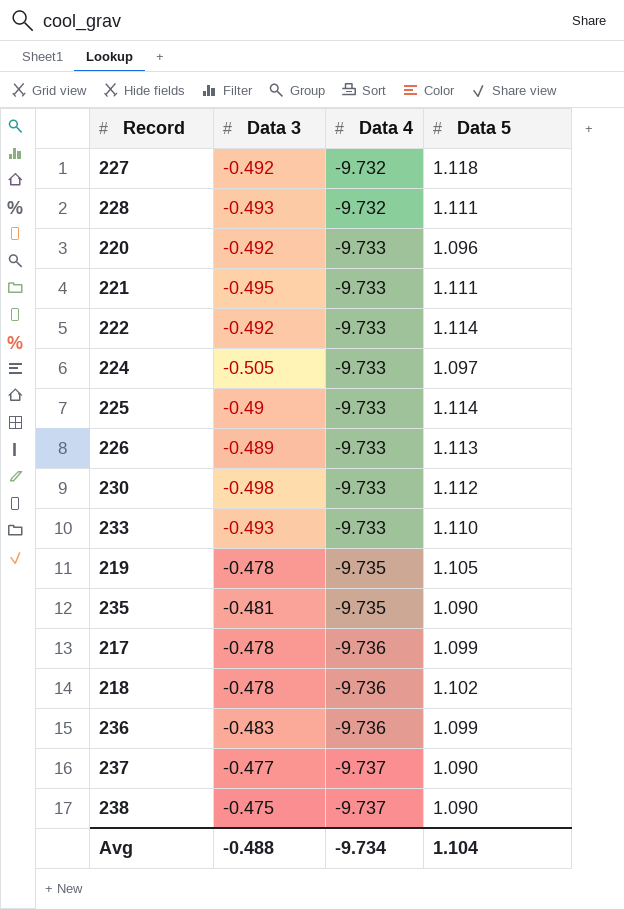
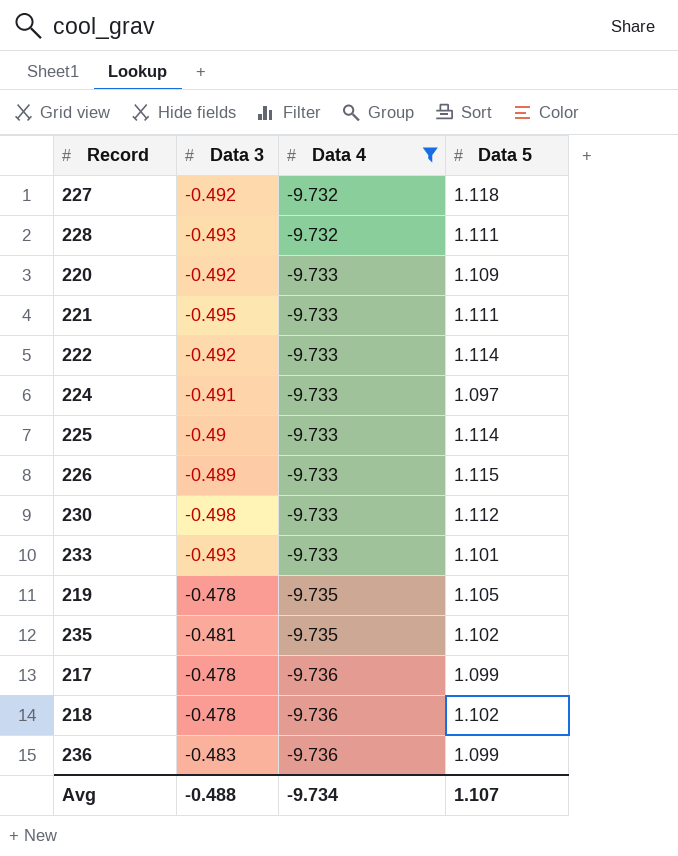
filter: none -> Data 4 != -9.737
220 | Data 5: 1.096 -> 1.109
224 | Data 3: -0.505 -> -0.491
226 | Data 5: 1.113 -> 1.115
233 | Data 5: 1.110 -> 1.101
235 | Data 5: 1.090 -> 1.102
Avg | Data 5: 1.104 -> 1.107

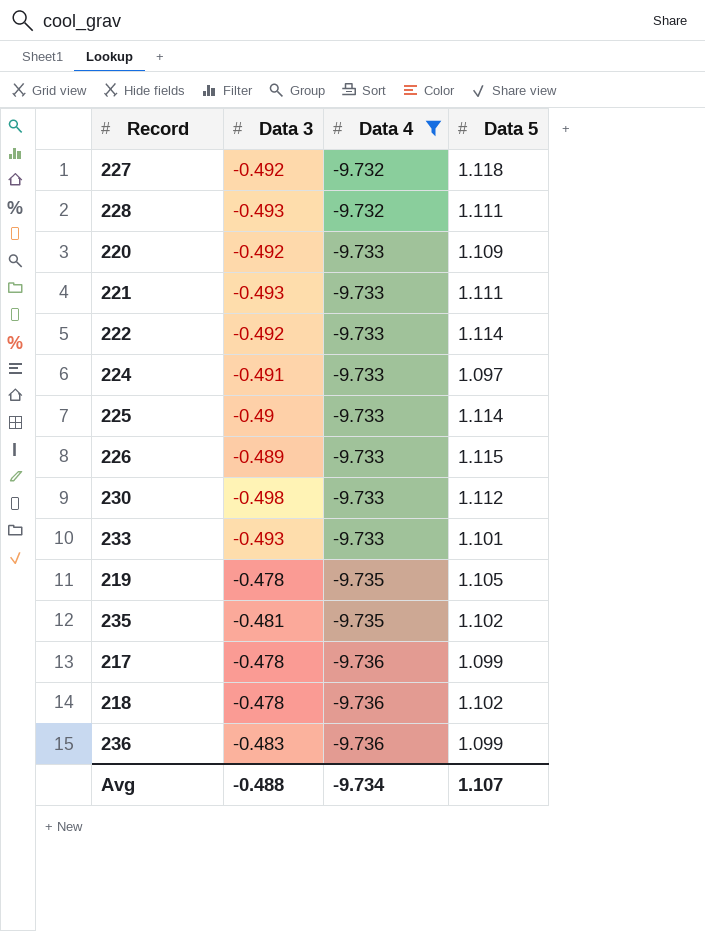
221 | Data 3: -0.495 -> -0.493

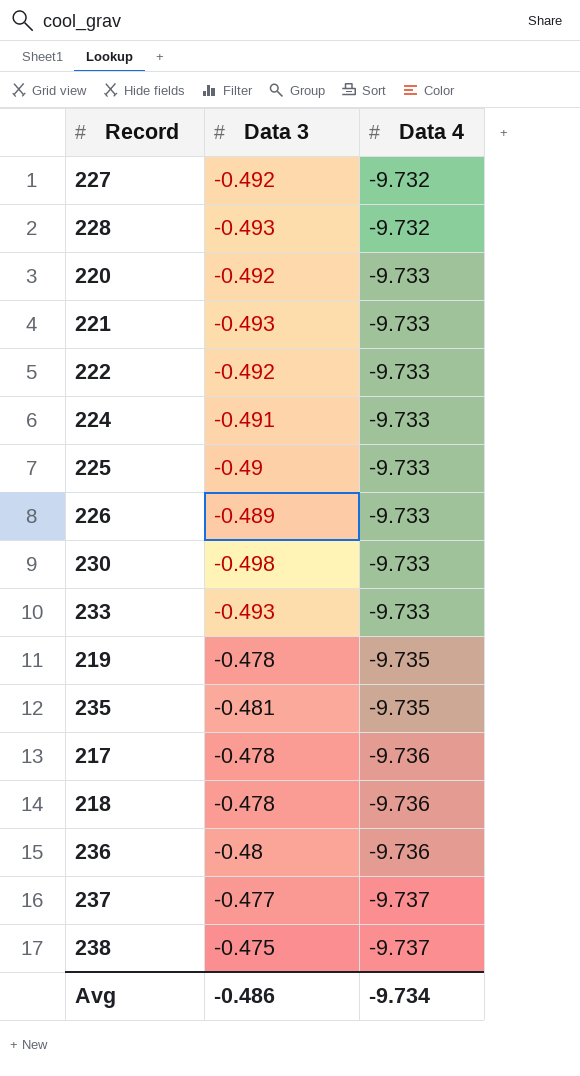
filter: Data 4 != -9.737 -> none
column Data 5 | position: 4 -> none
236 | Data 3: -0.483 -> -0.48
Avg | Data 3: -0.488 -> -0.486

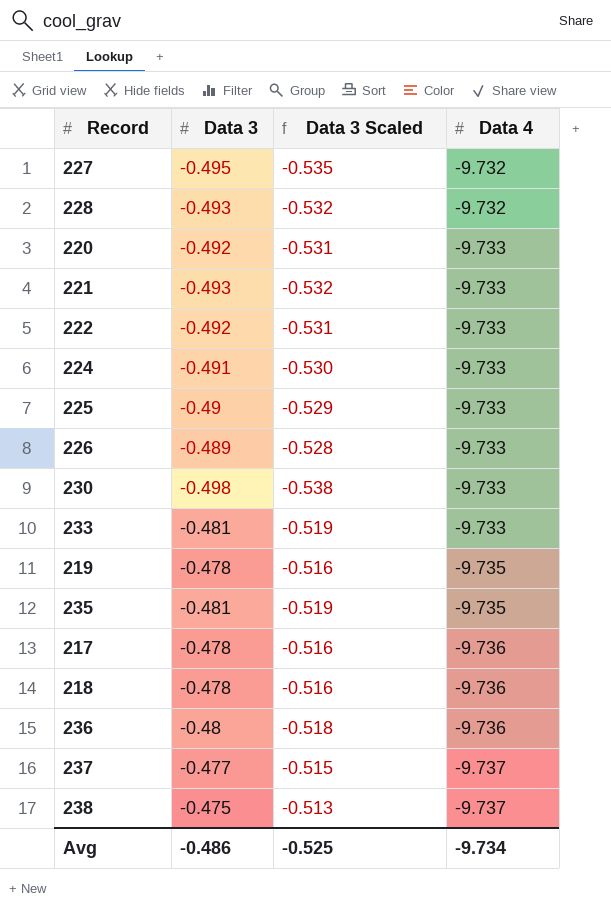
column Data 3 Scaled | formula: none -> [Data 3] * 1.08
227 | Data 3: -0.492 -> -0.495
233 | Data 3: -0.493 -> -0.481

